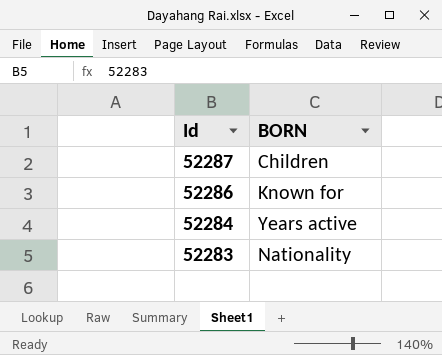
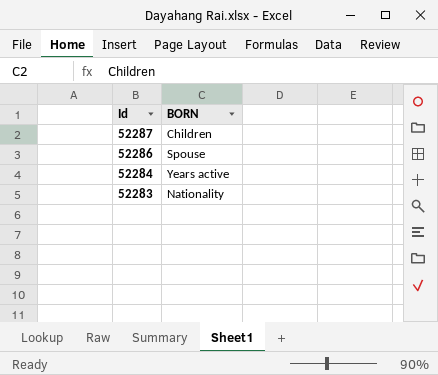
52286 | BORN: Known for -> Spouse

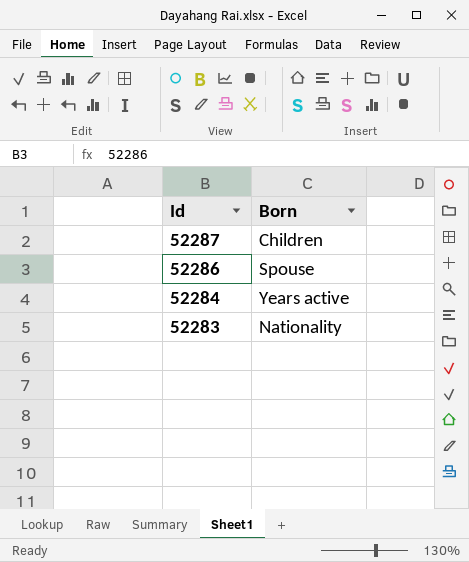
column name: BORN -> Born

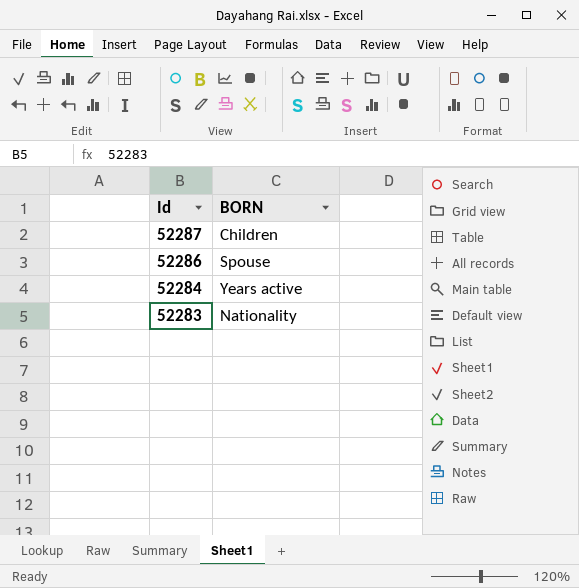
column name: Born -> BORN

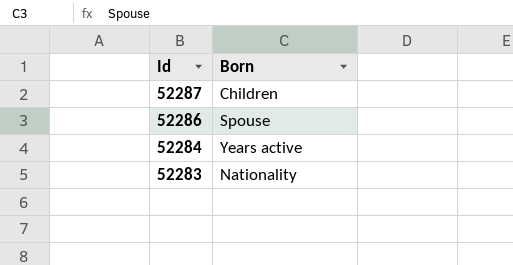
column name: BORN -> Born

